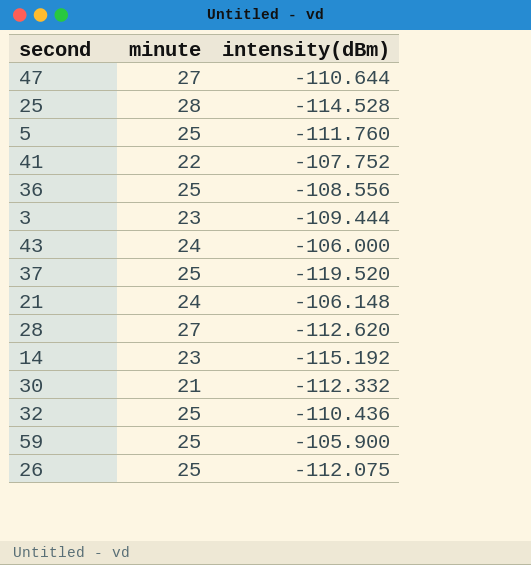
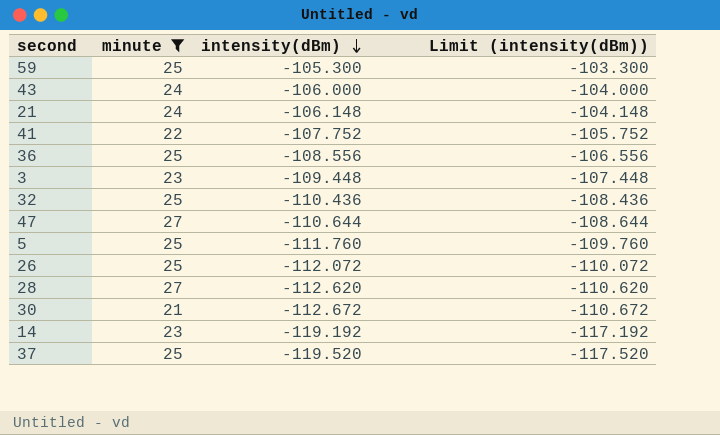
filter: none -> minute != 28
row order: none -> intensity(dBm) descending
column Limit (intensity(dBm)) | formula: none -> [intensity(dBm)] + 2
59 | intensity(dBm): -105.900 -> -105.300
3 | intensity(dBm): -109.444 -> -109.448
26 | intensity(dBm): -112.075 -> -112.072
30 | intensity(dBm): -112.332 -> -112.672
14 | intensity(dBm): -115.192 -> -119.192

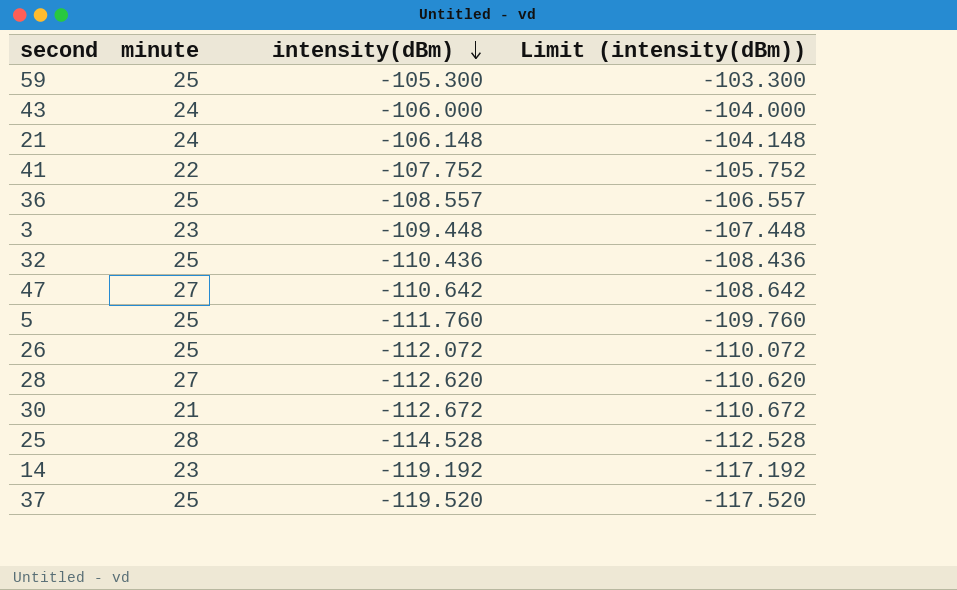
filter: minute != 28 -> none
36 | intensity(dBm): -108.556 -> -108.557
36 | Limit (intensity(dBm)): -106.556 -> -106.557
47 | intensity(dBm): -110.644 -> -110.642
47 | Limit (intensity(dBm)): -108.644 -> -108.642

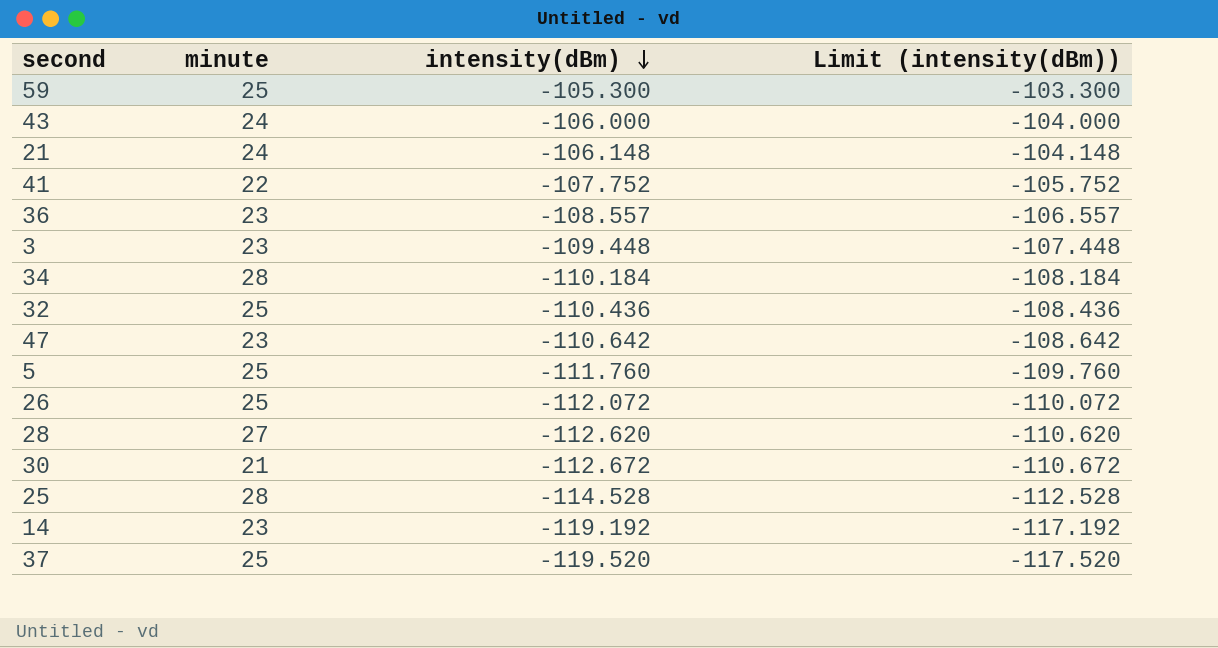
36 | minute: 25 -> 23
row 34: none -> 28 | -110.184 | -108.184
47 | minute: 27 -> 23

